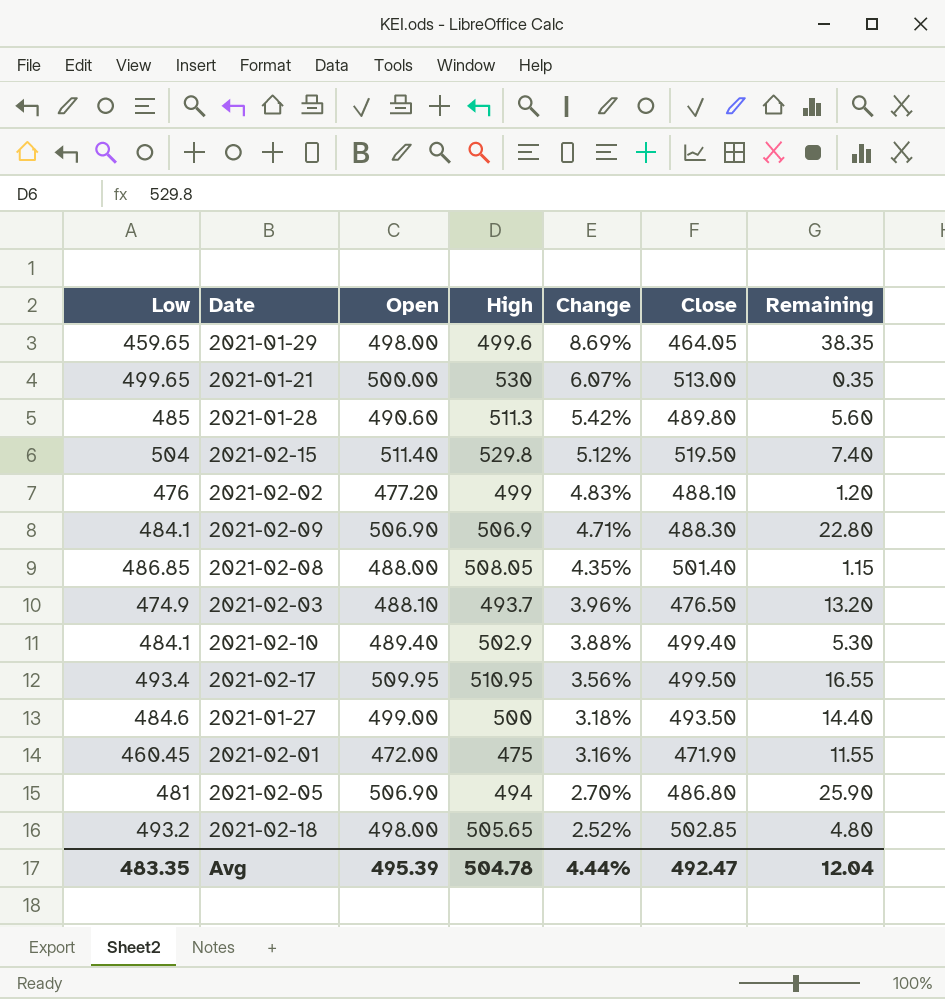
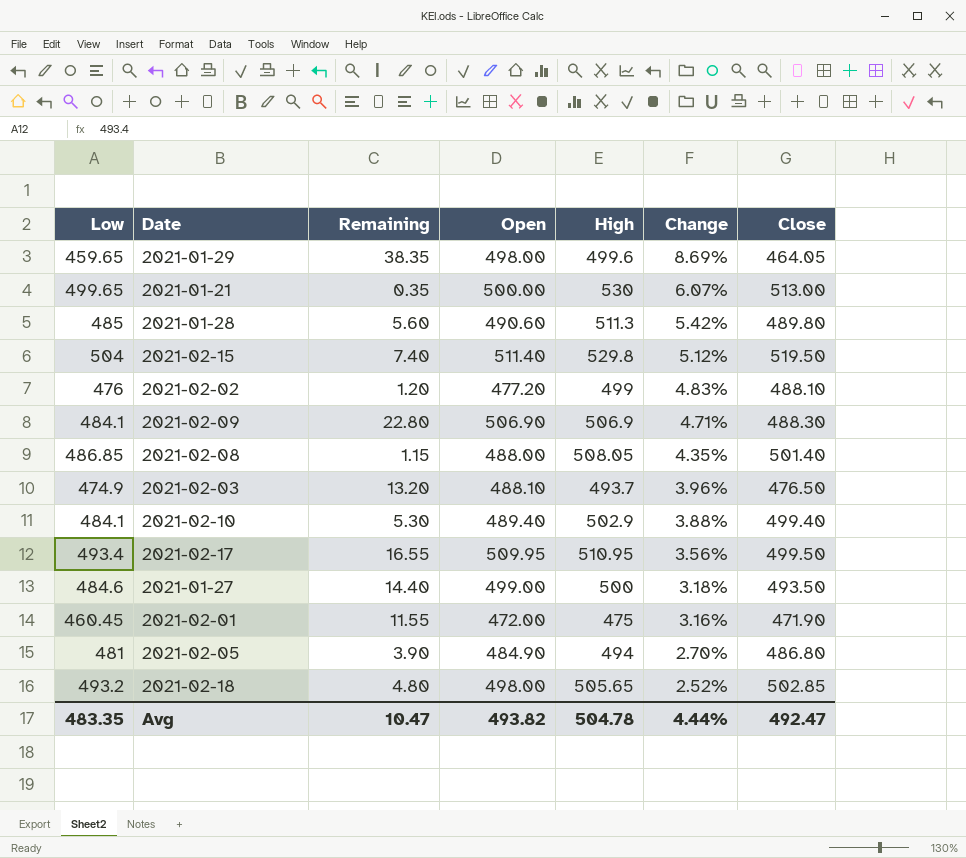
column Remaining | position: 7 -> 3
2021-02-05 | Remaining: 25.90 -> 3.90
2021-02-05 | Open: 506.90 -> 484.90
Avg | Remaining: 12.04 -> 10.47
Avg | Open: 495.39 -> 493.82

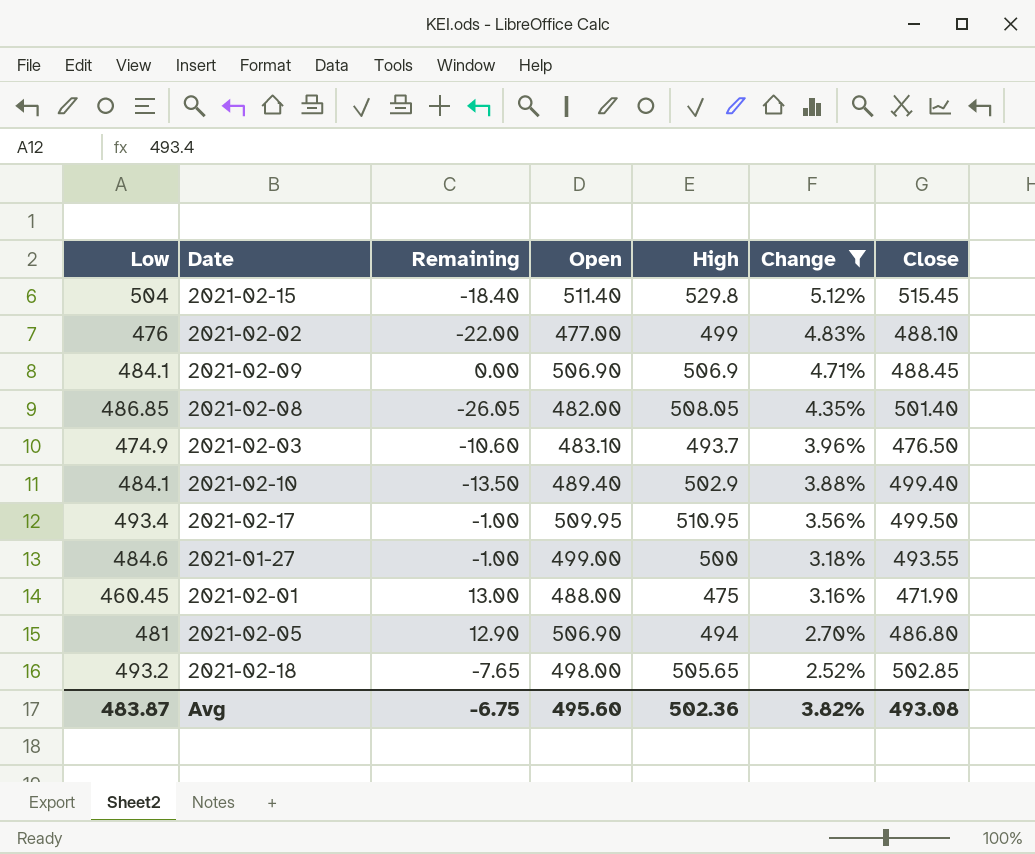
filter: none -> Change <= 5.12%
column Remaining | formula: [Open] - [Low] -> [Open] - [High]
2021-02-15 | Close: 519.50 -> 515.45
2021-02-02 | Open: 477.20 -> 477.00
2021-02-09 | Close: 488.30 -> 488.45
2021-02-08 | Open: 488.00 -> 482.00
2021-02-03 | Open: 488.10 -> 483.10
2021-01-27 | Close: 493.50 -> 493.55
2021-02-01 | Open: 472.00 -> 488.00
2021-02-05 | Open: 484.90 -> 506.90
Avg | Low: 483.35 -> 483.87
Avg | Remaining: 10.47 -> -6.75
Avg | Open: 493.82 -> 495.60
Avg | High: 504.78 -> 502.36
Avg | Change: 4.44% -> 3.82%
Avg | Close: 492.47 -> 493.08

